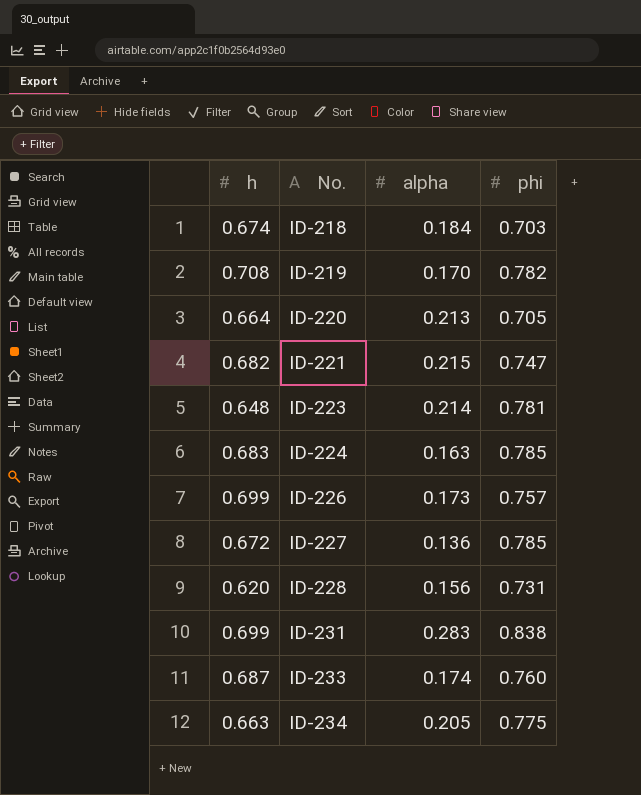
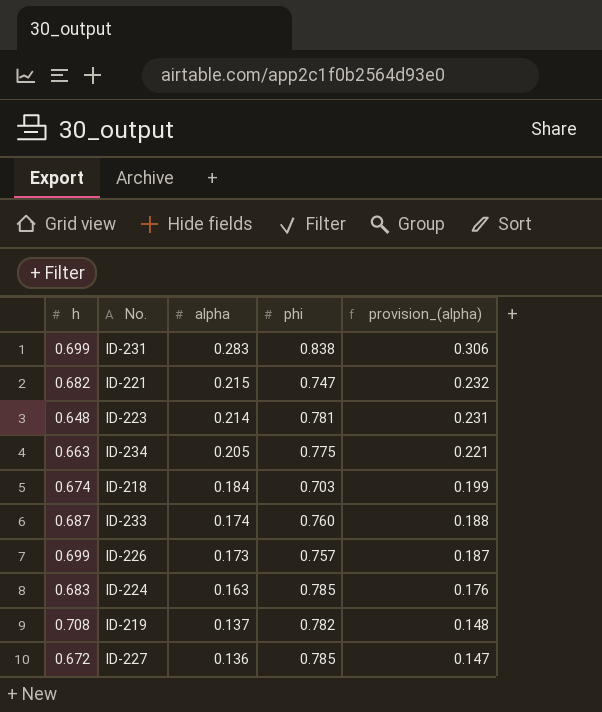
row order: No. ascending -> alpha descending
column provision_(alpha) | formula: none -> [alpha] * 1.08
row ID-220: 0.664 | 0.213 | 0.705 -> none
row ID-228: 0.620 | 0.156 | 0.731 -> none
ID-219 | alpha: 0.170 -> 0.137

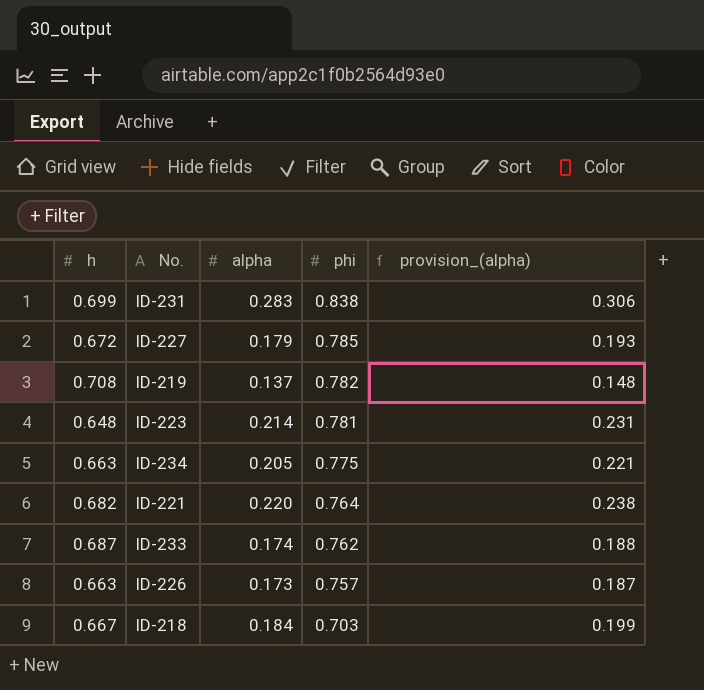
row order: alpha descending -> phi descending
row ID-224: 0.683 | 0.163 | 0.785 | 0.176 -> none
ID-227 | alpha: 0.136 -> 0.179
ID-227 | provision_(alpha): 0.147 -> 0.193
ID-221 | alpha: 0.215 -> 0.220
ID-221 | phi: 0.747 -> 0.764
ID-221 | provision_(alpha): 0.232 -> 0.238
ID-233 | phi: 0.760 -> 0.762
ID-226 | h: 0.699 -> 0.663
ID-218 | h: 0.674 -> 0.667

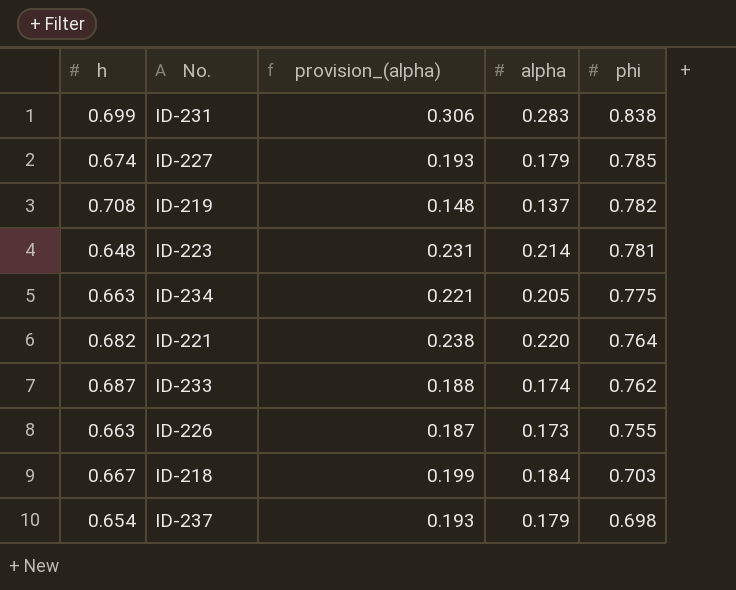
column provision_(alpha) | position: 5 -> 3
ID-227 | h: 0.672 -> 0.674
ID-226 | phi: 0.757 -> 0.755
row ID-237: none -> 0.654 | 0.193 | 0.179 | 0.698

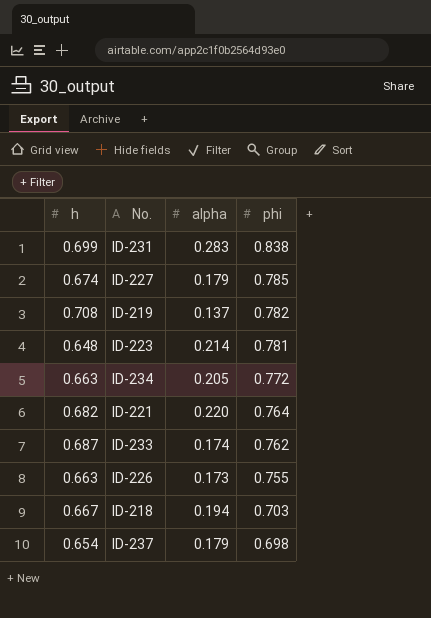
column provision_(alpha) | formula: [alpha] * 1.08 -> none
ID-234 | phi: 0.775 -> 0.772
ID-218 | alpha: 0.184 -> 0.194

